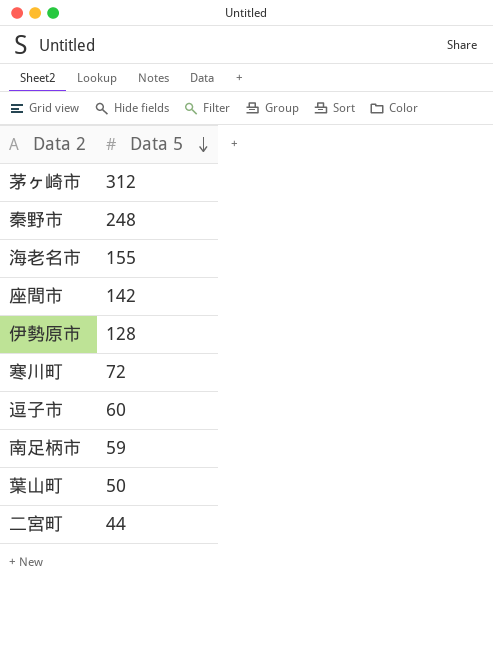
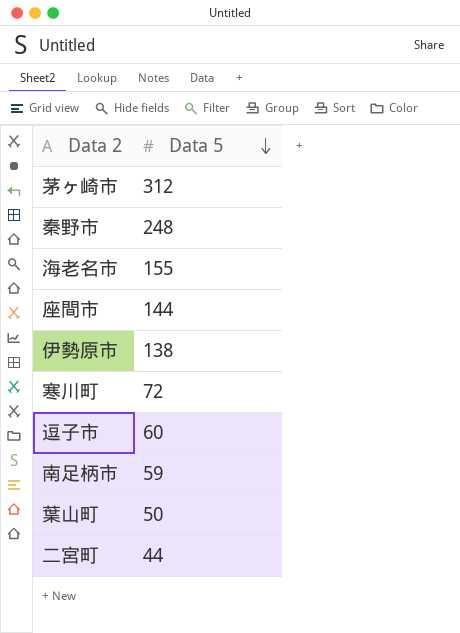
座間市 | Data 5: 142 -> 144
伊勢原市 | Data 5: 128 -> 138

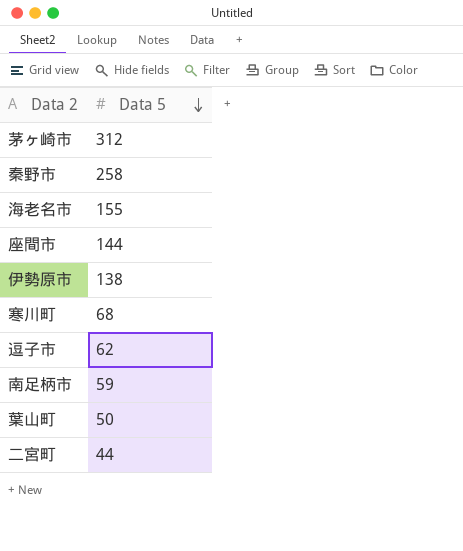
秦野市 | Data 5: 248 -> 258
寒川町 | Data 5: 72 -> 68
逗子市 | Data 5: 60 -> 62

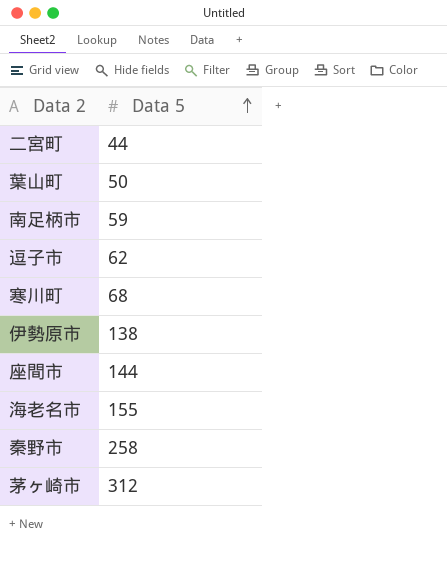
row order: Data 5 descending -> Data 5 ascending

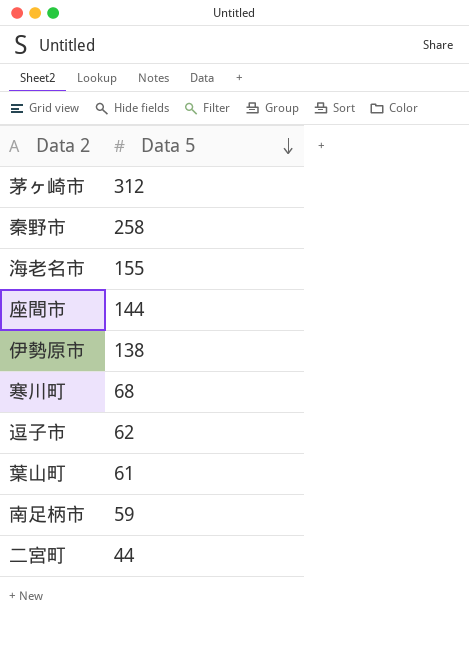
row order: Data 5 ascending -> Data 5 descending
葉山町 | Data 5: 50 -> 61

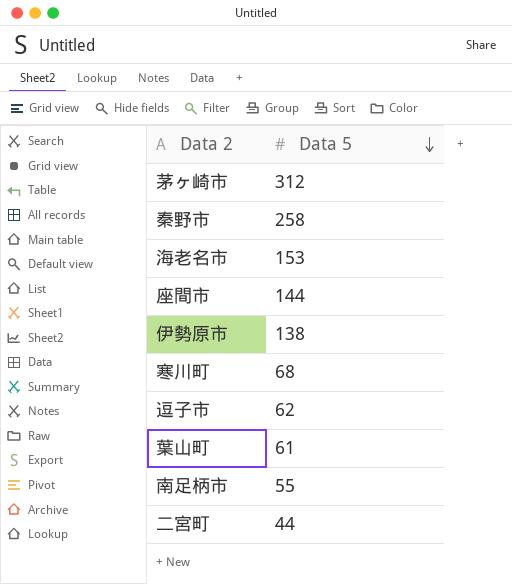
海老名市 | Data 5: 155 -> 153
南足柄市 | Data 5: 59 -> 55

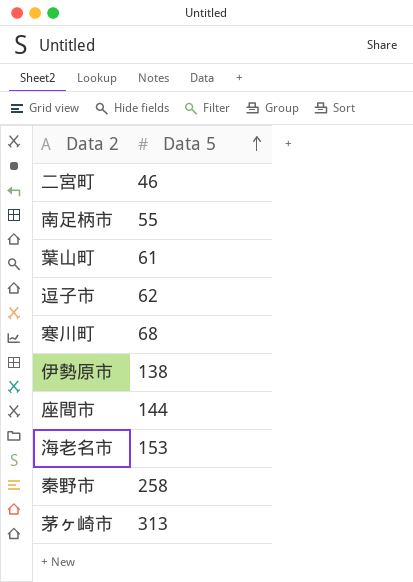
row order: Data 5 descending -> Data 5 ascending
二宮町 | Data 5: 44 -> 46
茅ヶ崎市 | Data 5: 312 -> 313

